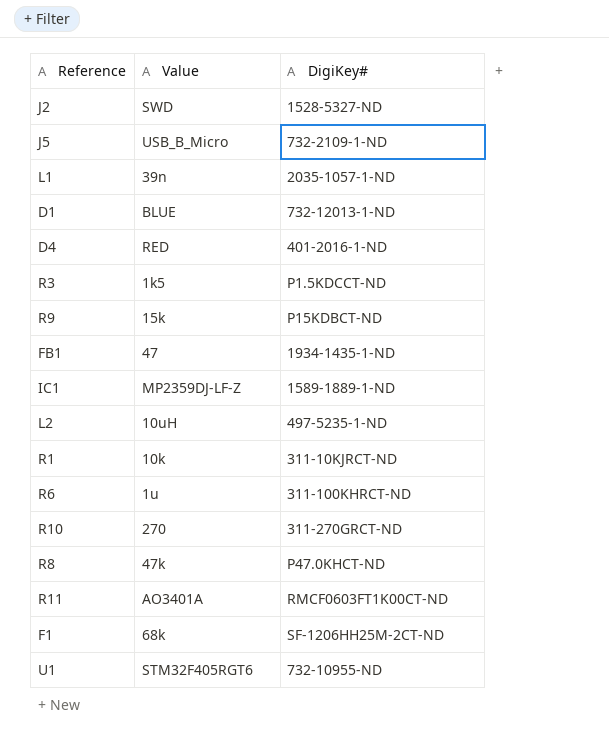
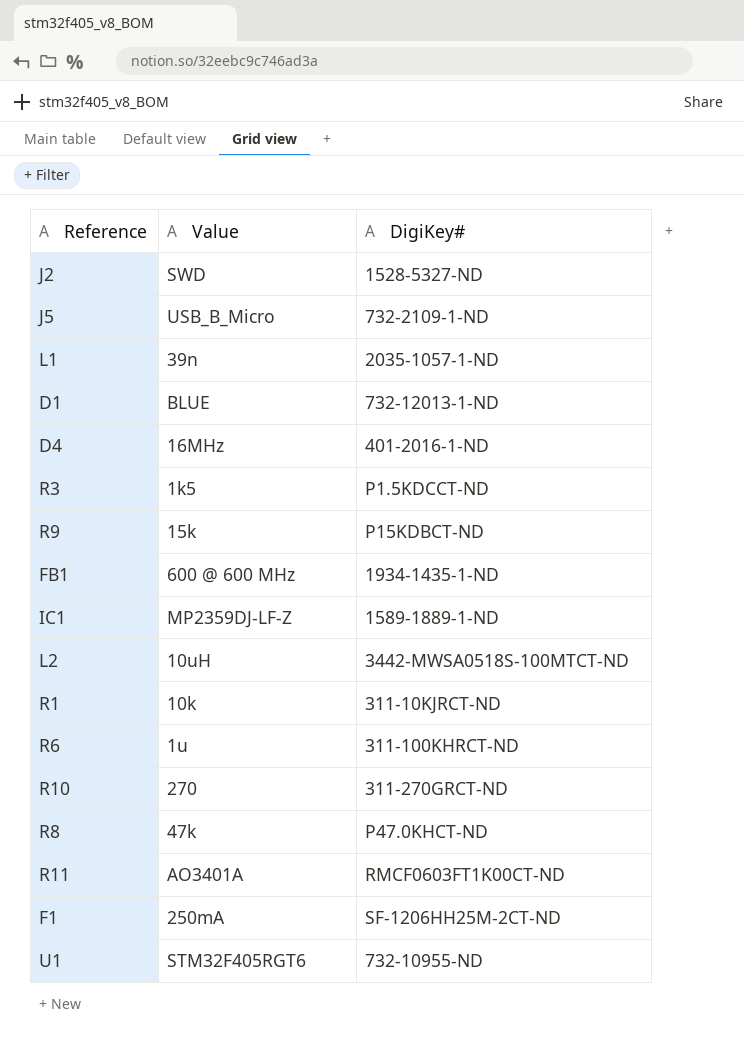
D4 | Value: RED -> 16MHz
FB1 | Value: 47 -> 600 @ 600 MHz
L2 | DigiKey#: 497-5235-1-ND -> 3442-MWSA0518S-100MTCT-ND
F1 | Value: 68k -> 250mA

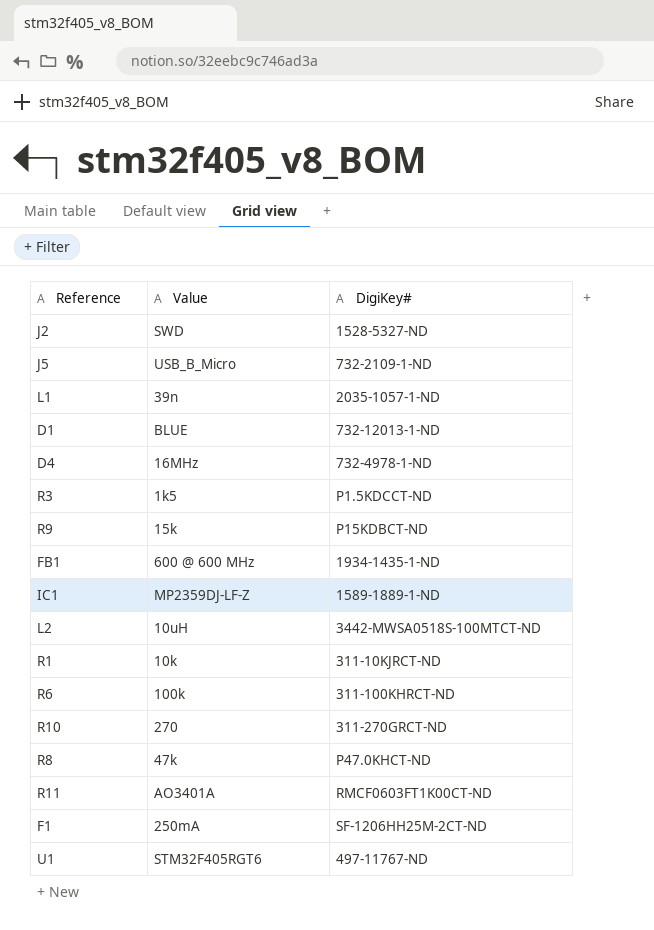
D4 | DigiKey#: 401-2016-1-ND -> 732-4978-1-ND
R6 | Value: 1u -> 100k
U1 | DigiKey#: 732-10955-ND -> 497-11767-ND

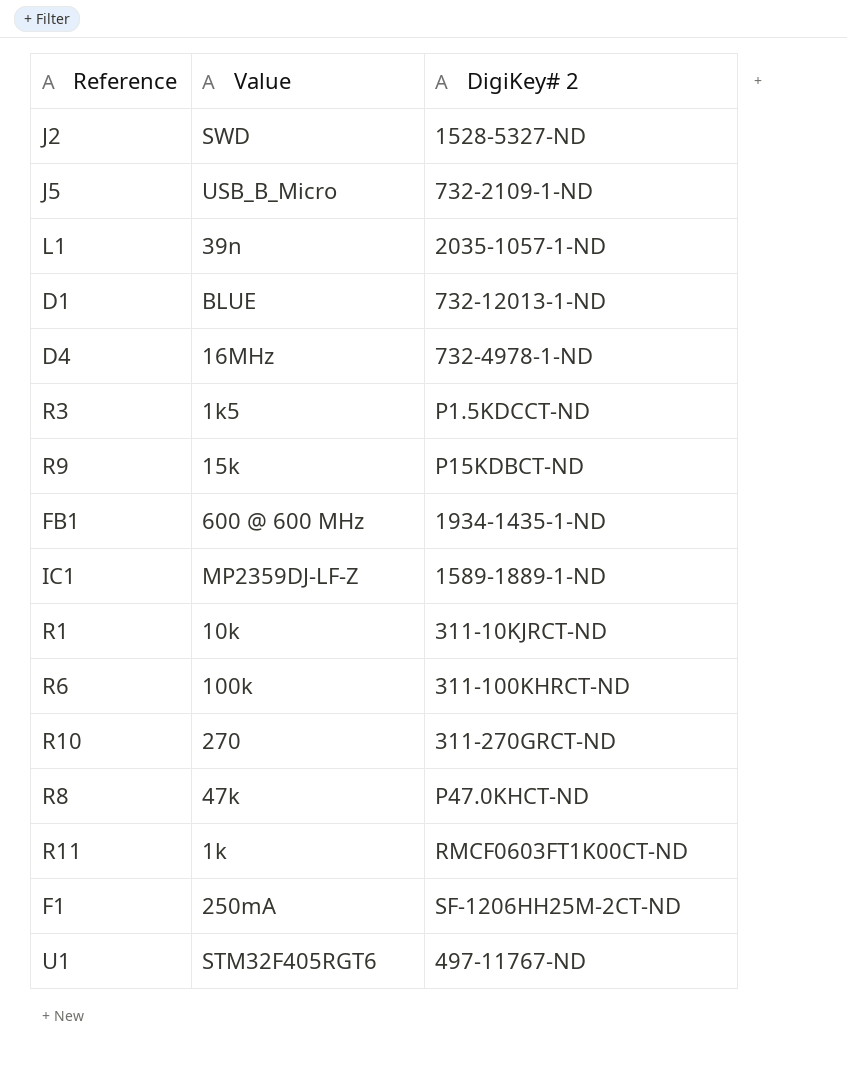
column name: DigiKey# -> DigiKey# 2
row L2: 10uH | 3442-MWSA0518S-100MTCT-ND -> none
R11 | Value: AO3401A -> 1k

